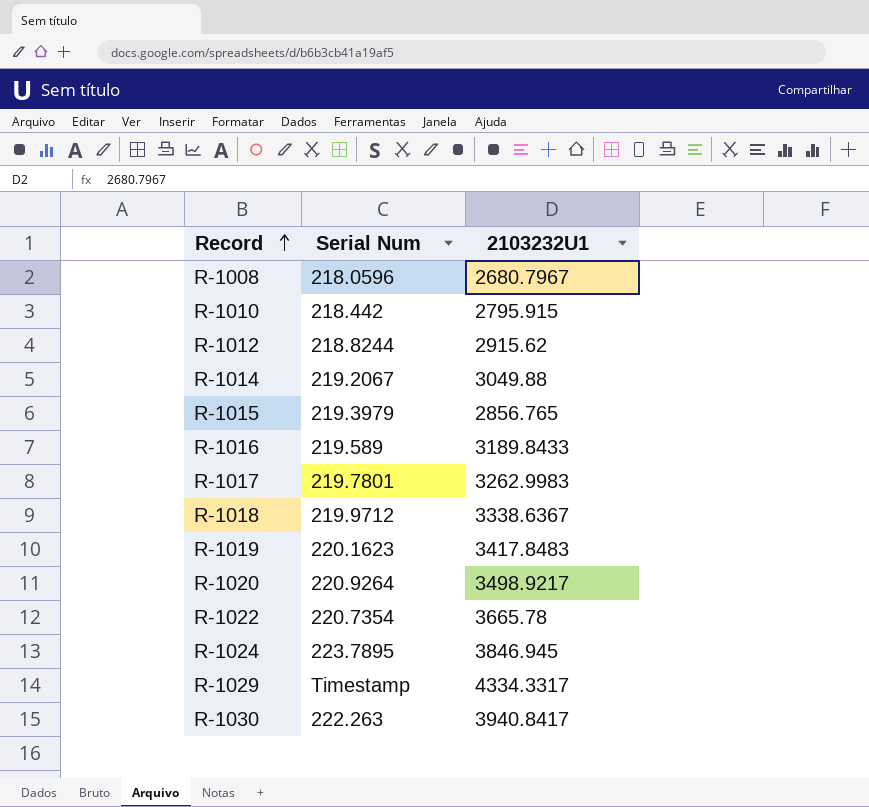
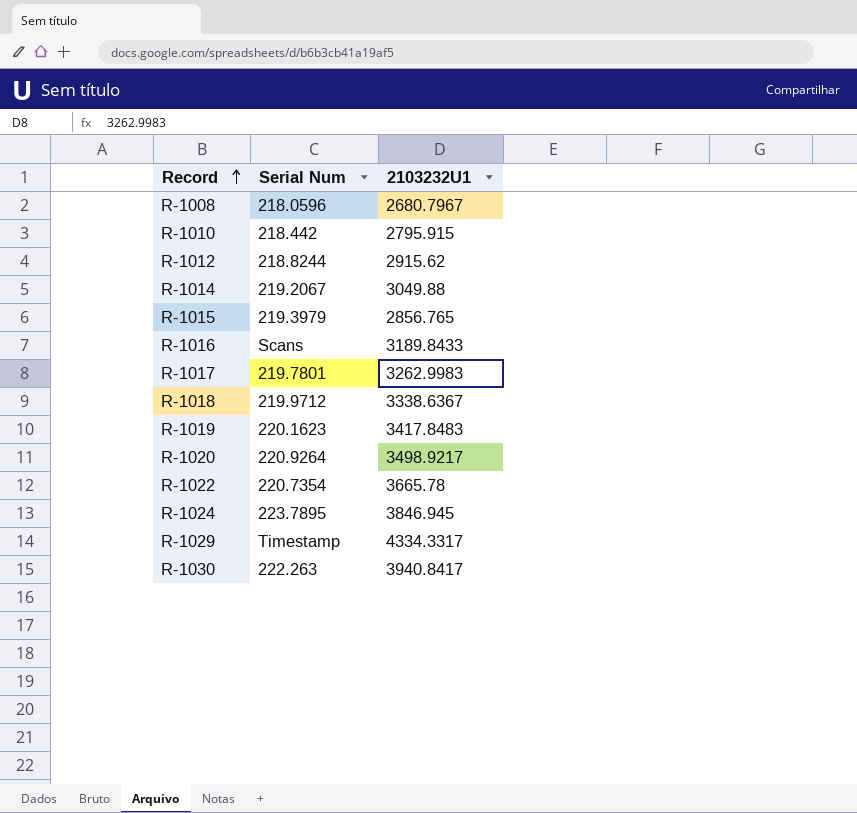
R-1016 | Serial Num: 219.589 -> Scans

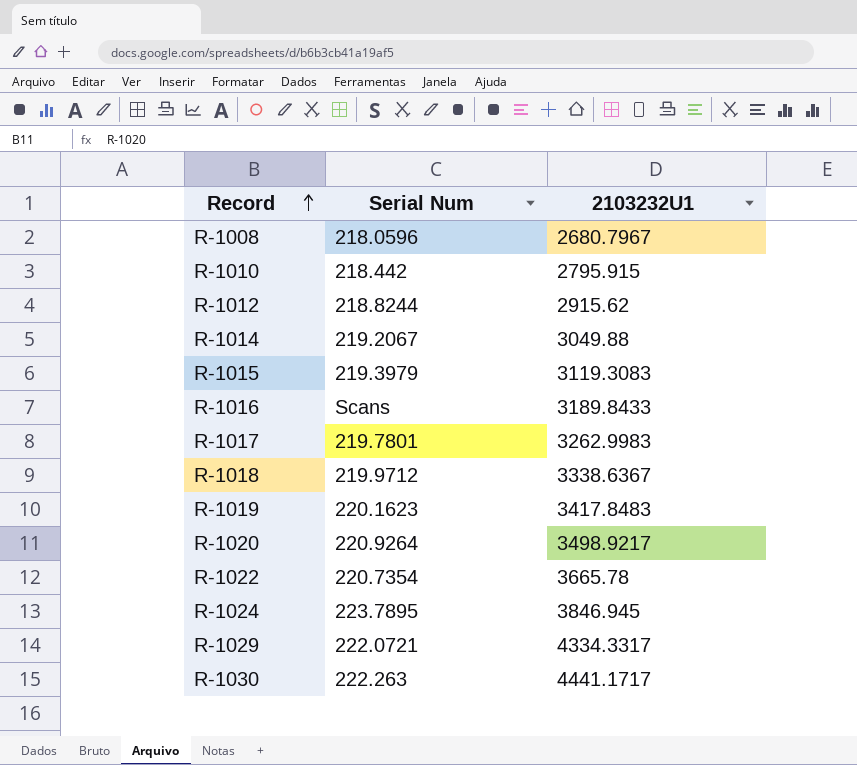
R-1015 | 2103232U1: 2856.765 -> 3119.3083
R-1029 | Serial Num: Timestamp -> 222.0721
R-1030 | 2103232U1: 3940.8417 -> 4441.1717

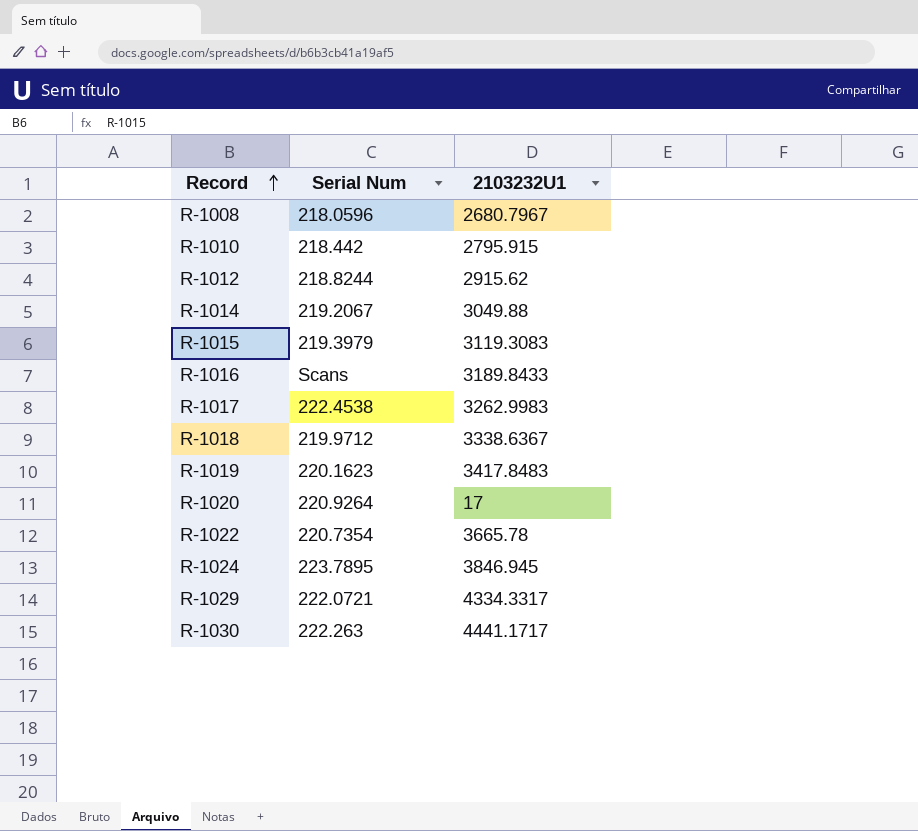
R-1017 | Serial Num: 219.7801 -> 222.4538
R-1020 | 2103232U1: 3498.9217 -> 17

